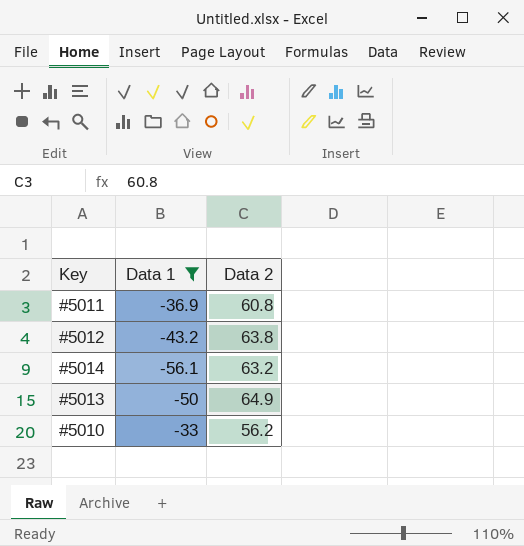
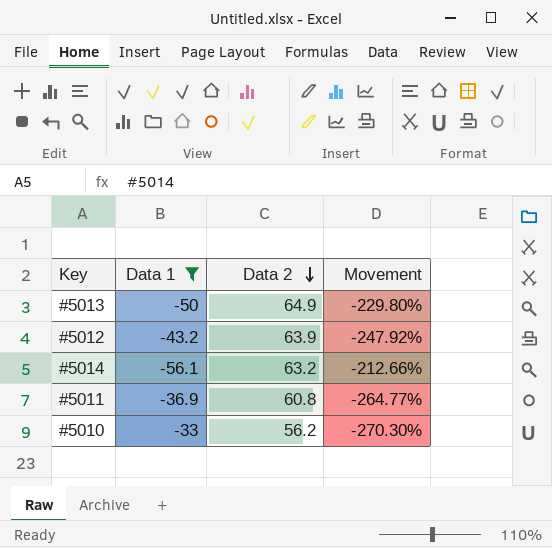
row order: none -> Data 2 descending
column Movement | formula: none -> ([Data 2] - [Data 1]) / [Data 1]
#5012 | Data 2: 63.8 -> 63.9

